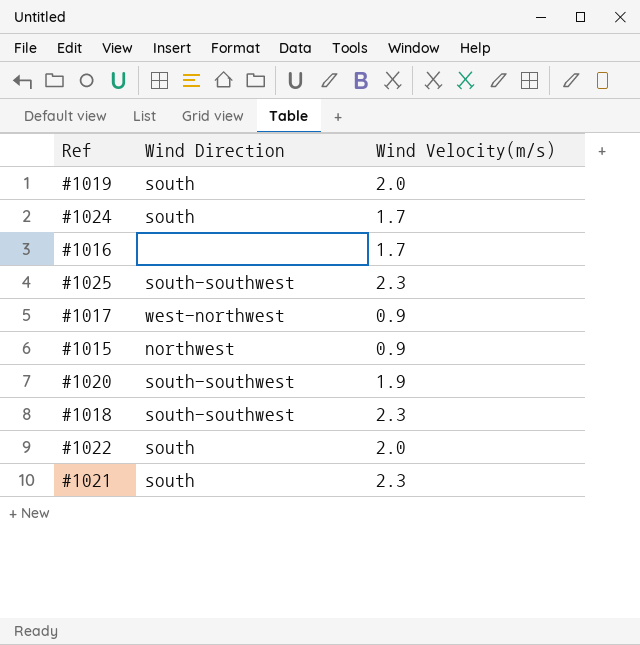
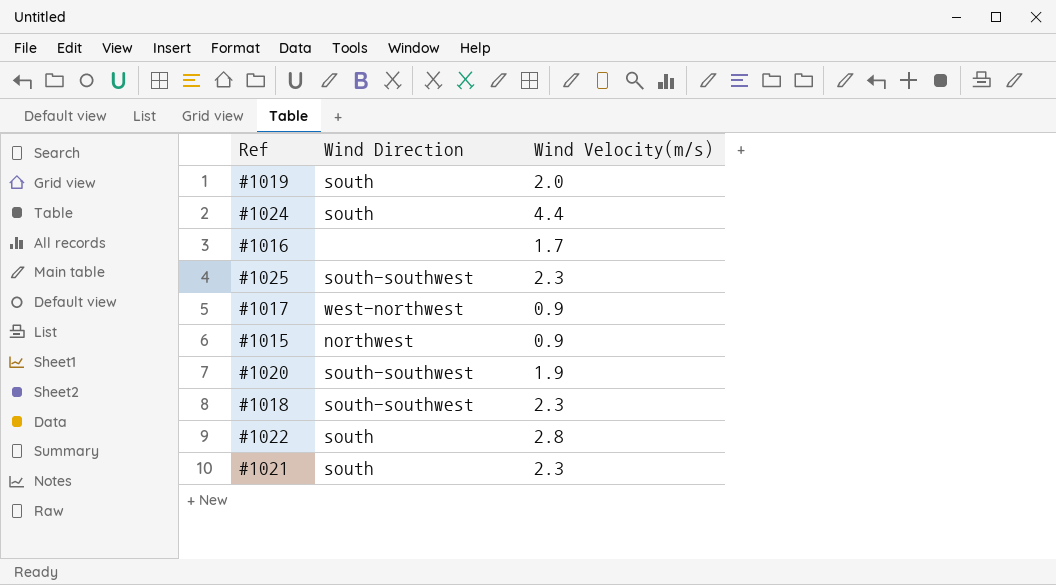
#1024 | Wind Velocity(m/s): 1.7 -> 4.4
#1022 | Wind Velocity(m/s): 2.0 -> 2.8

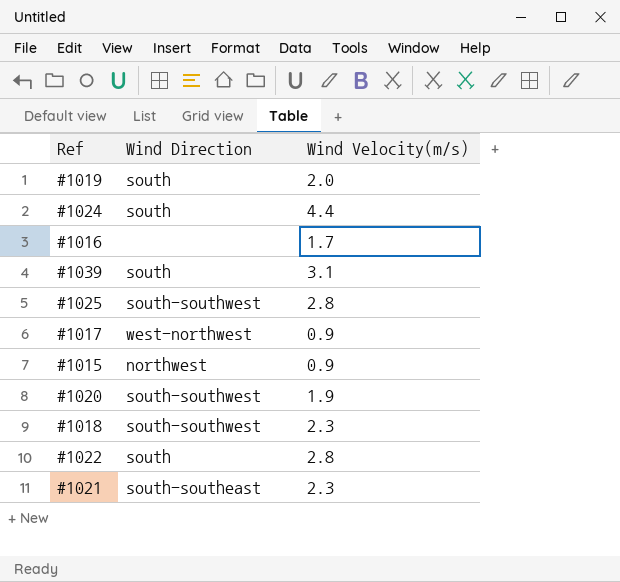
row #1039: none -> south | 3.1
#1025 | Wind Velocity(m/s): 2.3 -> 2.8
#1021 | Wind Direction: south -> south-southeast

